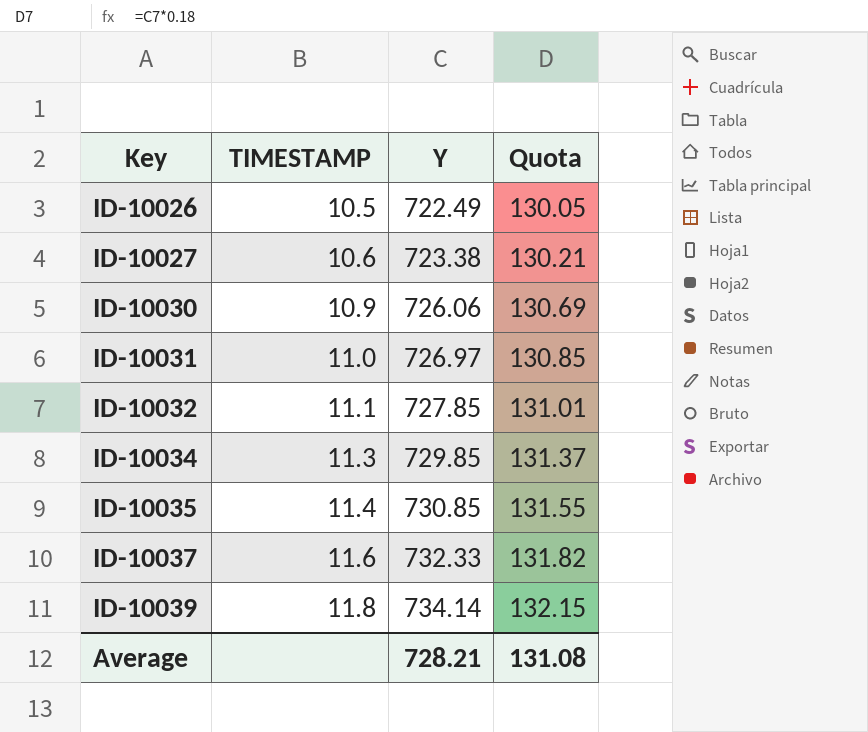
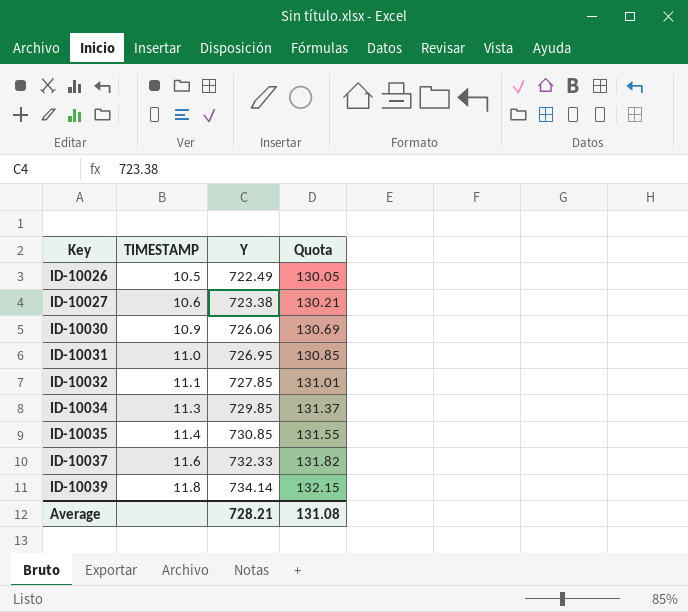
ID-10031 | Y: 726.97 -> 726.95

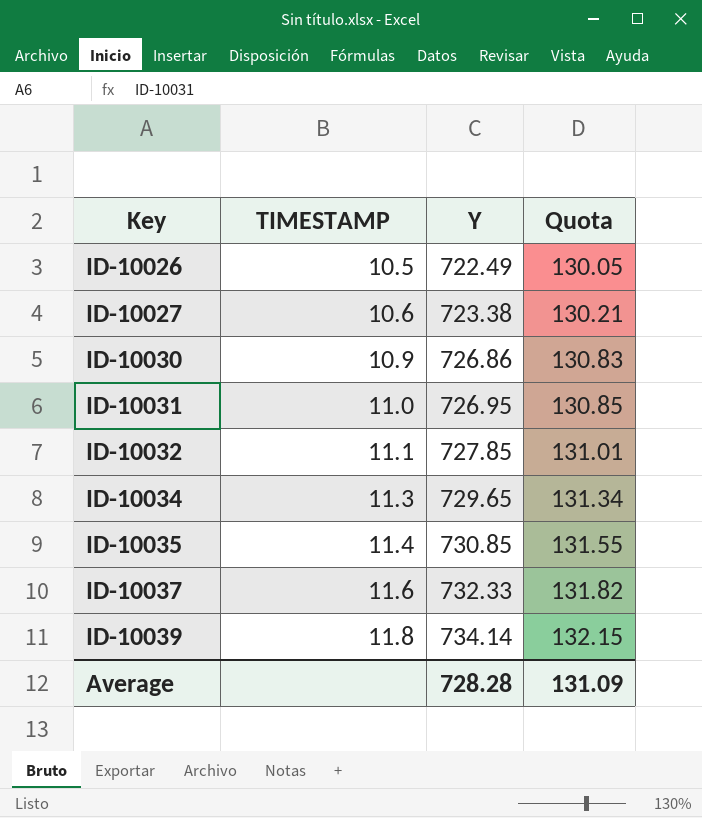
ID-10030 | Y: 726.06 -> 726.86
ID-10030 | Quota: 130.69 -> 130.83
ID-10034 | Y: 729.85 -> 729.65
ID-10034 | Quota: 131.37 -> 131.34
Average | Y: 728.21 -> 728.28
Average | Quota: 131.08 -> 131.09

